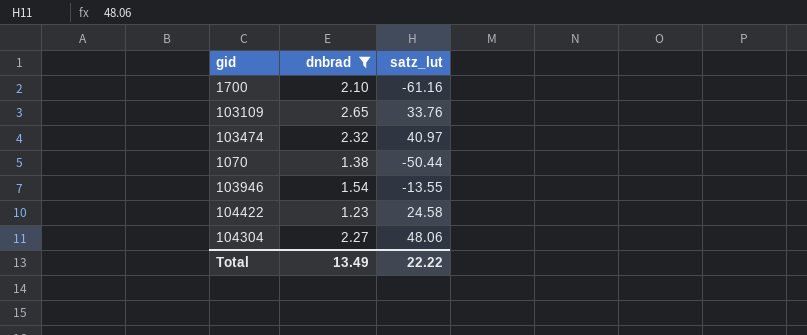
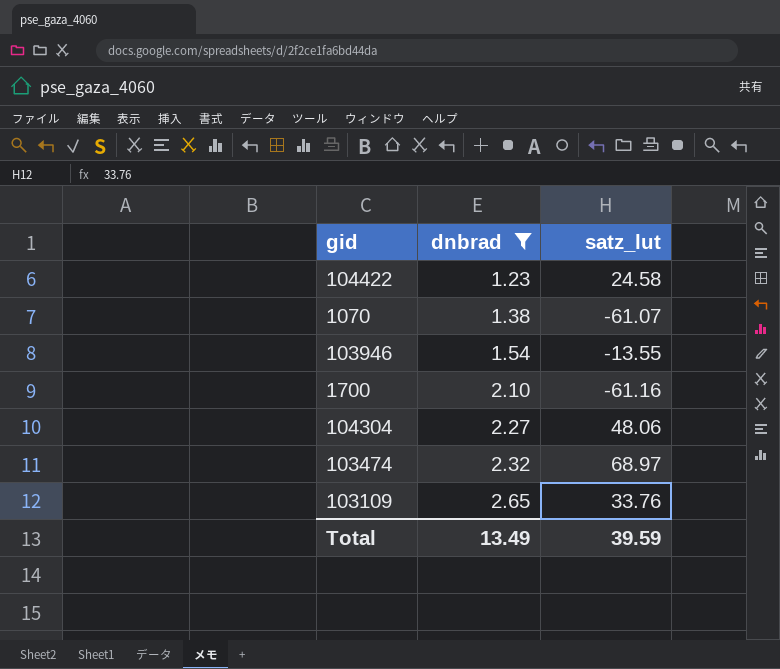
row order: none -> dnbrad ascending
1070 | satz_lut: -50.44 -> -61.07
103474 | satz_lut: 40.97 -> 68.97
Total | satz_lut: 22.22 -> 39.59

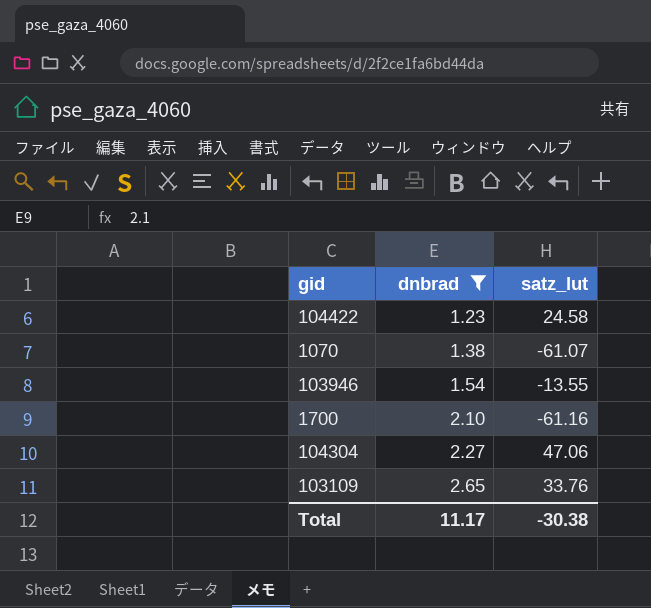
row 103474: 2.32 | 68.97 -> none
104304 | satz_lut: 48.06 -> 47.06
Total | dnbrad: 13.49 -> 11.17
Total | satz_lut: 39.59 -> -30.38

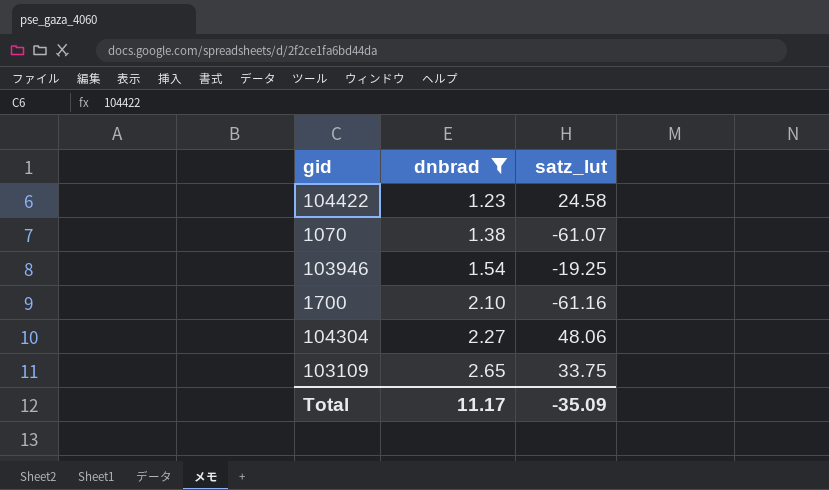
103946 | satz_lut: -13.55 -> -19.25
104304 | satz_lut: 47.06 -> 48.06
103109 | satz_lut: 33.76 -> 33.75
Total | satz_lut: -30.38 -> -35.09

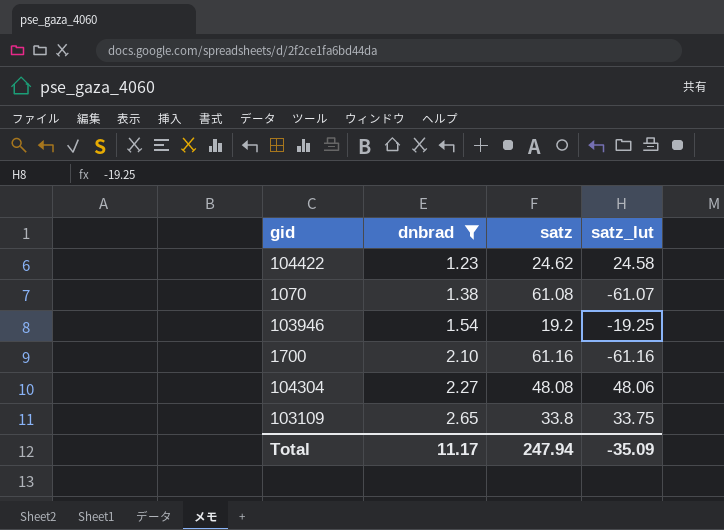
column satz | position: none -> 3

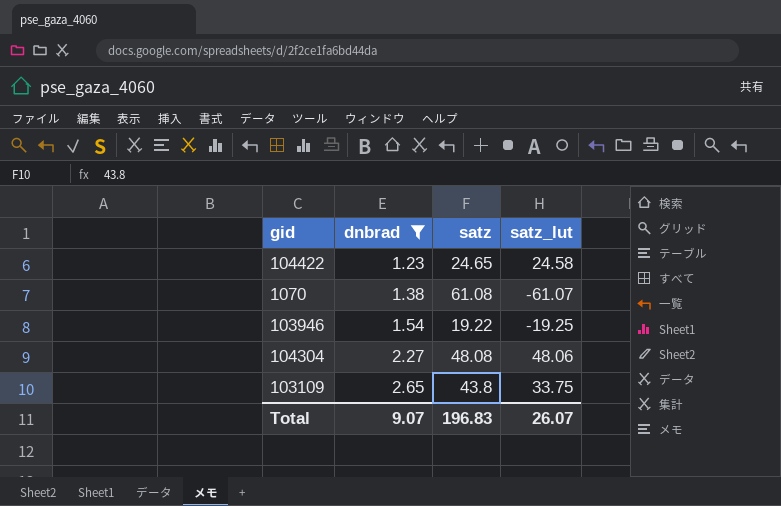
row 1700: 2.10 | 61.16 | -61.16 -> none
104422 | satz: 24.62 -> 24.65
103946 | satz: 19.2 -> 19.22
103109 | satz: 33.8 -> 43.8
Total | dnbrad: 11.17 -> 9.07
Total | satz: 247.94 -> 196.83
Total | satz_lut: -35.09 -> 26.07

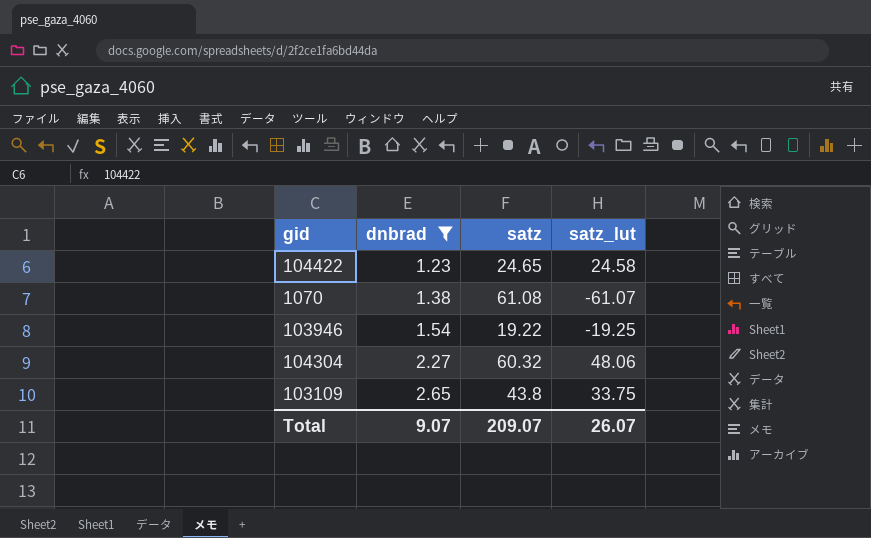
104304 | satz: 48.08 -> 60.32
Total | satz: 196.83 -> 209.07

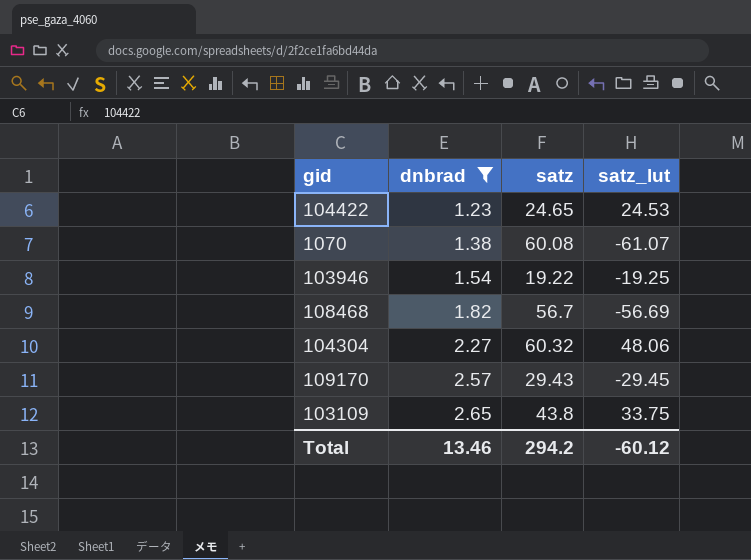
104422 | satz_lut: 24.58 -> 24.53
1070 | satz: 61.08 -> 60.08
row 108468: none -> 1.82 | 56.7 | -56.69
row 109170: none -> 2.57 | 29.43 | -29.45
Total | dnbrad: 9.07 -> 13.46
Total | satz: 209.07 -> 294.2
Total | satz_lut: 26.07 -> -60.12

